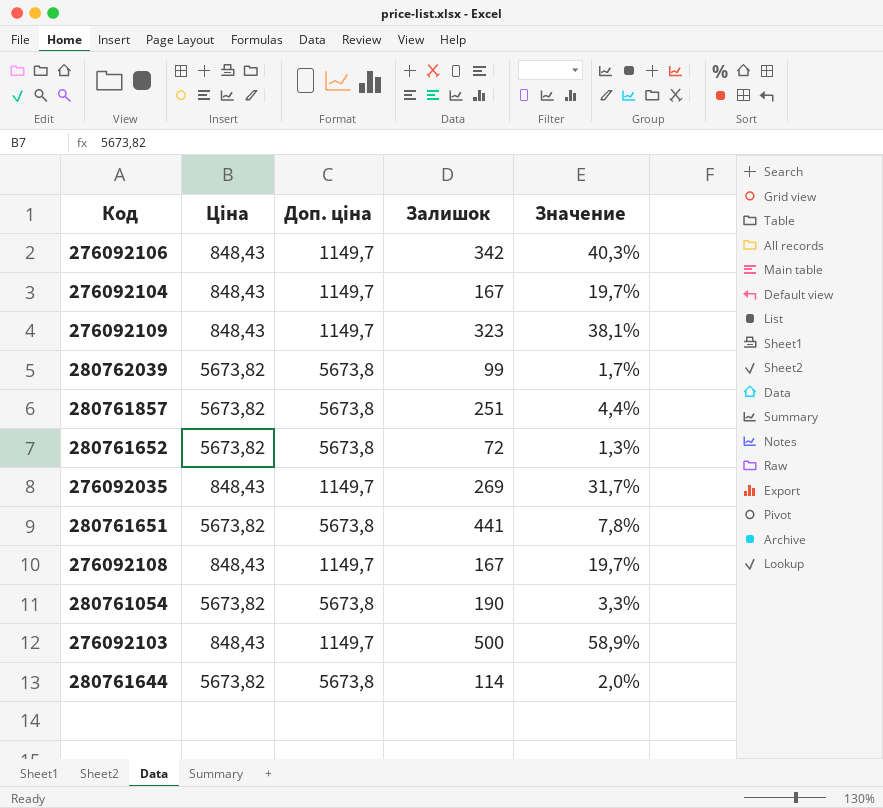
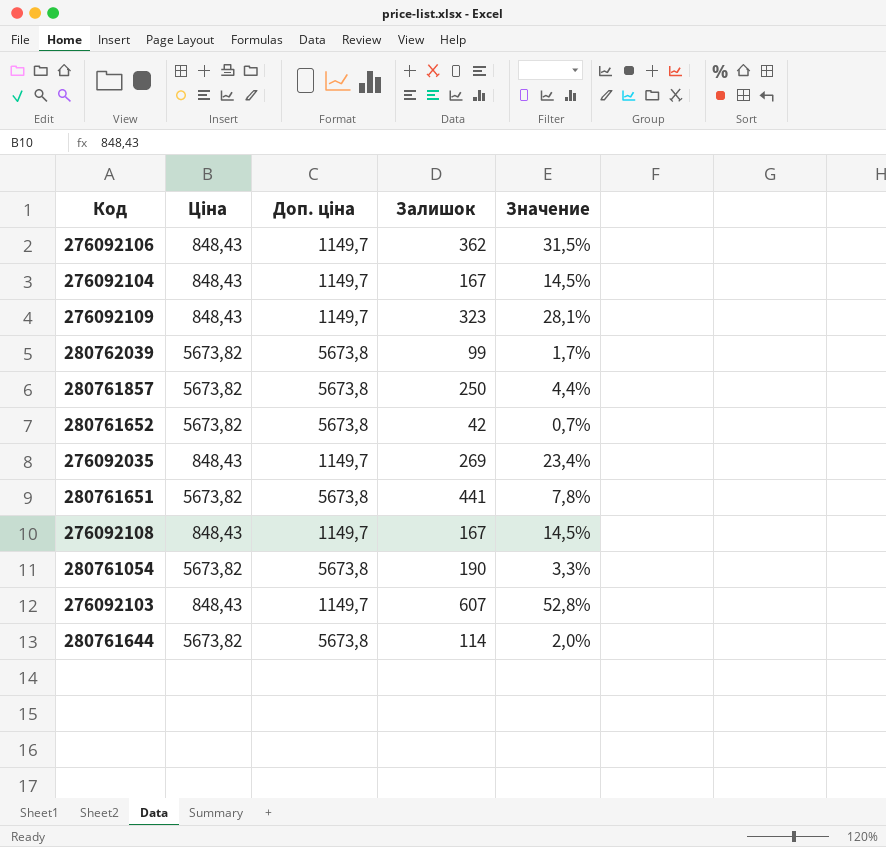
column Значение | formula: [Залишок] / [Ціна] -> [Залишок] / [Доп. ціна]
276092106 | Залишок: 342 -> 362
280761857 | Залишок: 251 -> 250
280761652 | Залишок: 72 -> 42
276092103 | Залишок: 500 -> 607

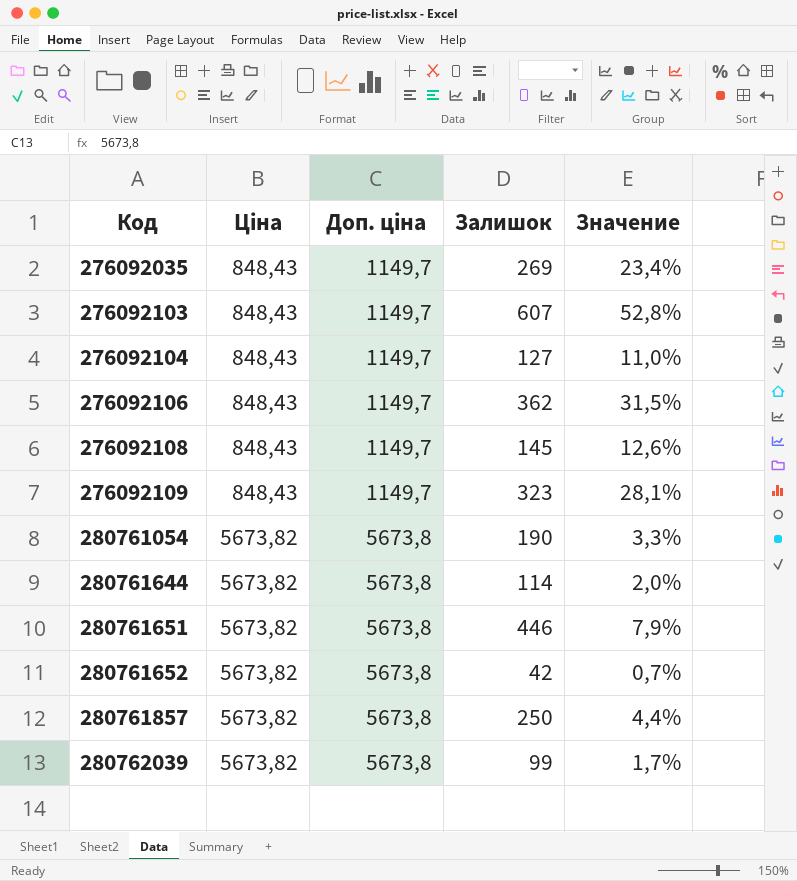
row order: none -> Код ascending
276092104 | Залишок: 167 -> 127
276092104 | Значение: 14,5% -> 11,0%
276092108 | Залишок: 167 -> 145
276092108 | Значение: 14,5% -> 12,6%
280761651 | Залишок: 441 -> 446
280761651 | Значение: 7,8% -> 7,9%

